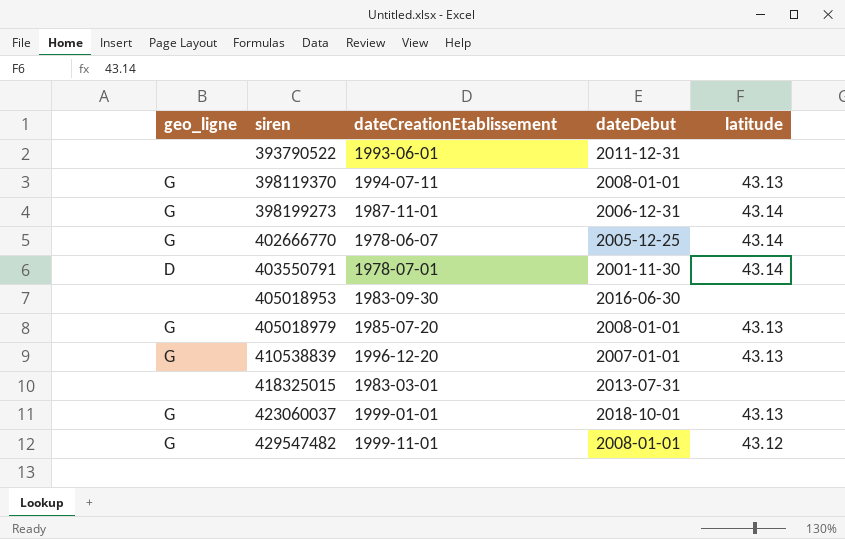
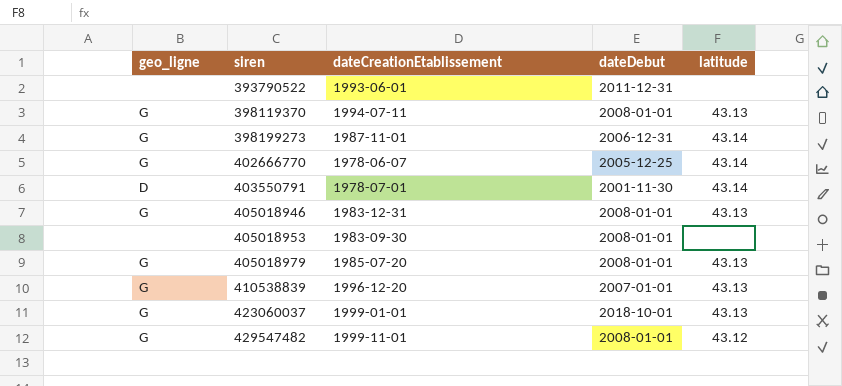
row 418325015: none | 1983-03-01 | 2013-07-31 | none -> none
row 405018946: none -> G | 1983-12-31 | 2008-01-01 | 43.13
405018953 | dateDebut: 2016-06-30 -> 2008-01-01

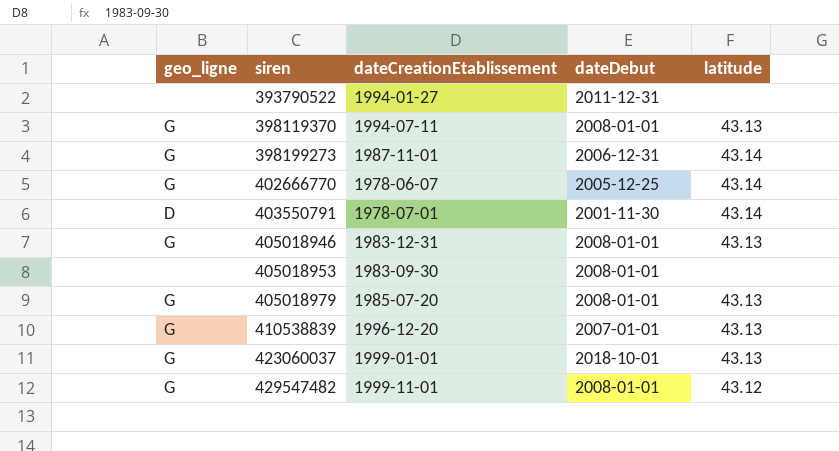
393790522 | dateCreationEtablissement: 1993-06-01 -> 1994-01-27

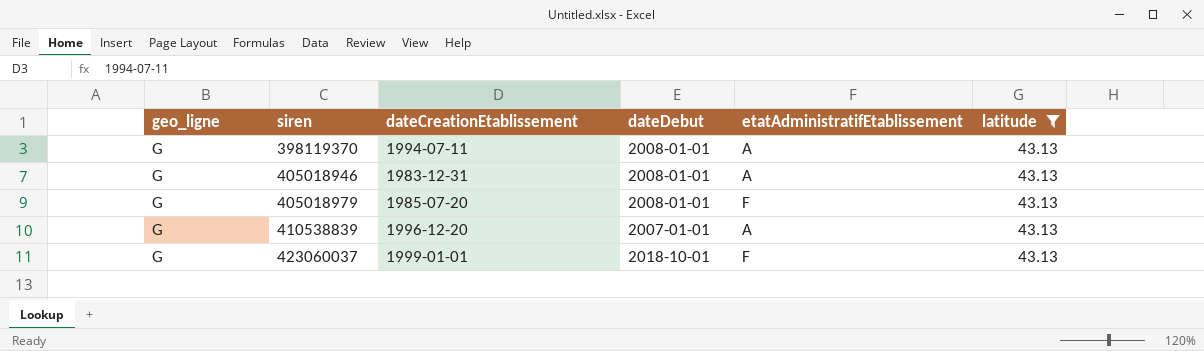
filter: none -> latitude = 43.13
column etatAdministratifEtablissement | position: none -> 5

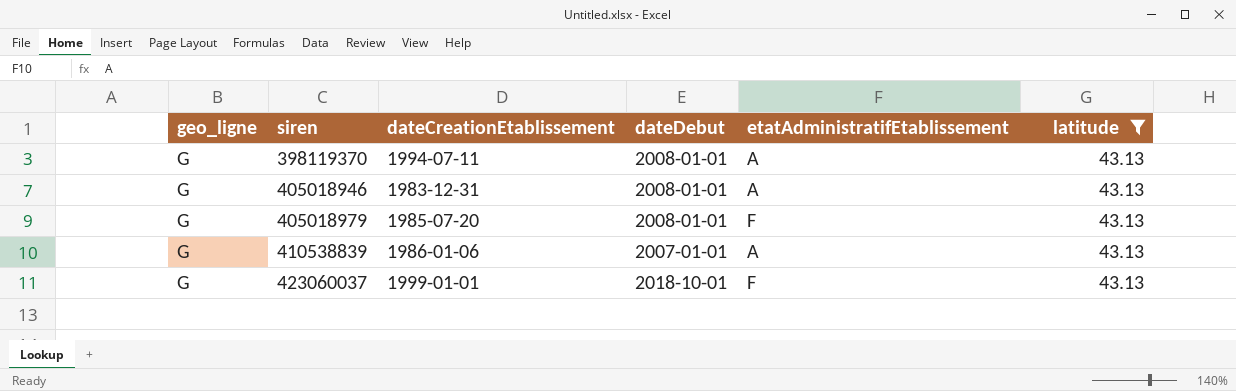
410538839 | dateCreationEtablissement: 1996-12-20 -> 1986-01-06

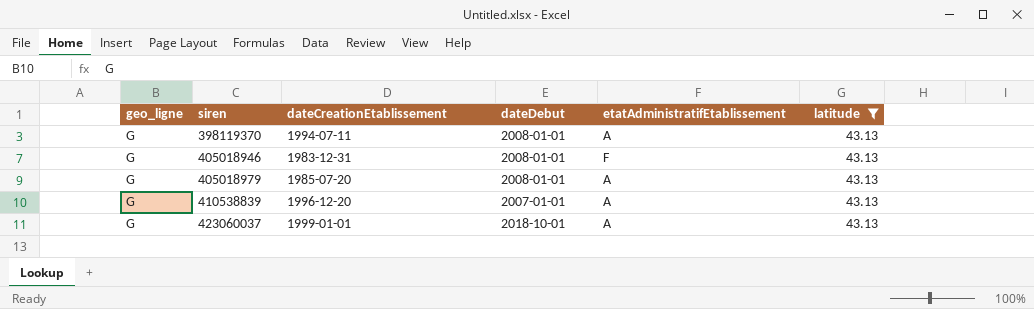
405018946 | etatAdministratifEtablissement: A -> F
405018979 | etatAdministratifEtablissement: F -> A
410538839 | dateCreationEtablissement: 1986-01-06 -> 1996-12-20
423060037 | etatAdministratifEtablissement: F -> A

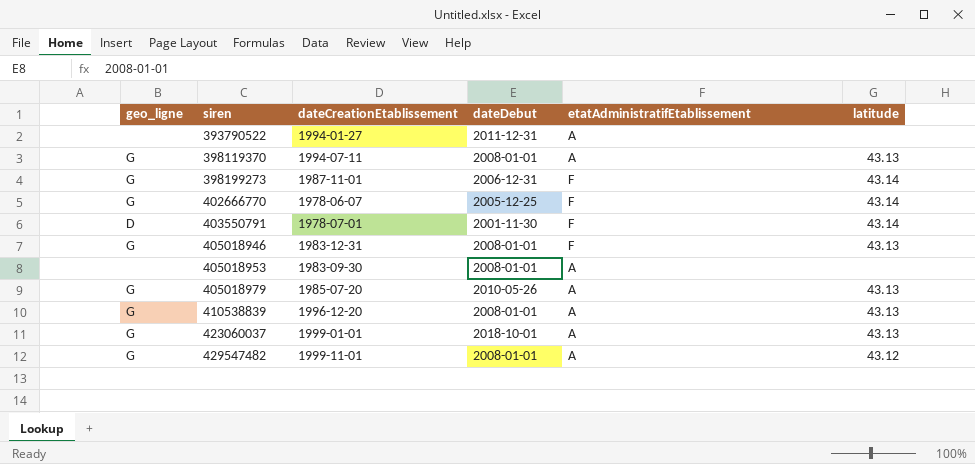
filter: latitude = 43.13 -> none
405018979 | dateDebut: 2008-01-01 -> 2010-05-26
410538839 | dateDebut: 2007-01-01 -> 2008-01-01

